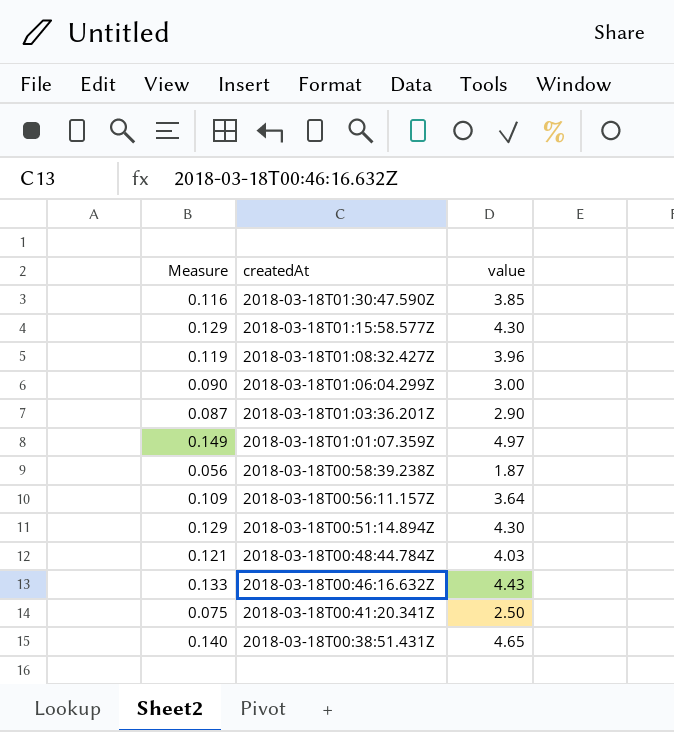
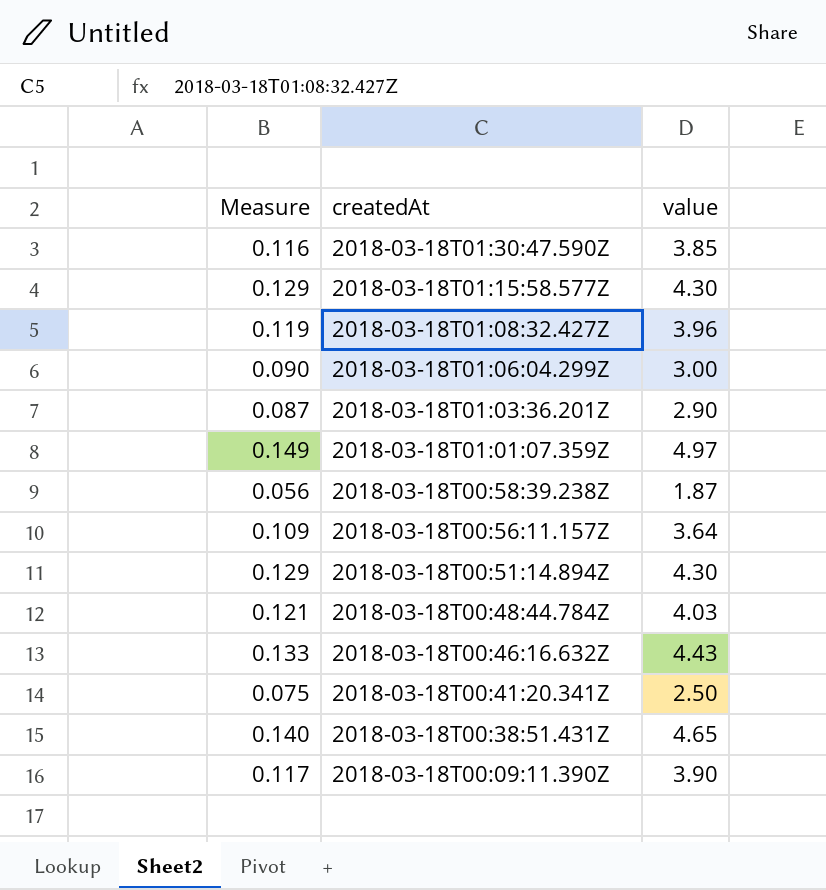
row 2018-03-18T00:09:11.390Z: none -> 0.117 | 3.90

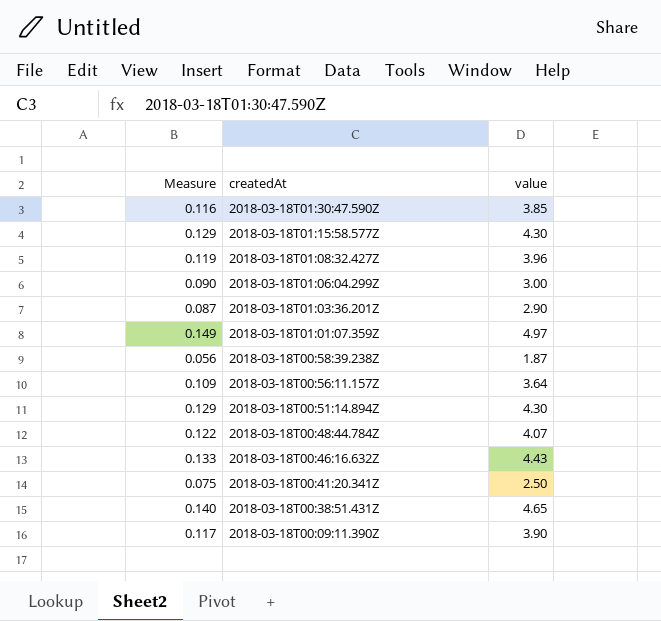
2018-03-18T00:48:44.784Z | Measure: 0.121 -> 0.122
2018-03-18T00:48:44.784Z | value: 4.03 -> 4.07

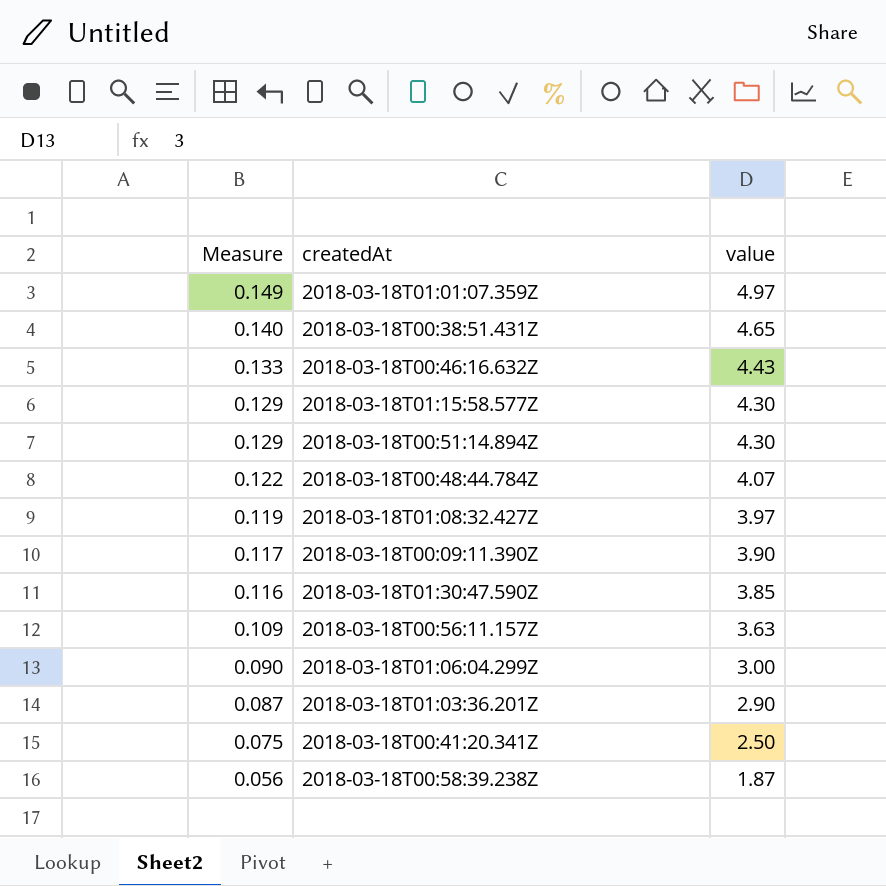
row order: createdAt descending -> Measure descending
2018-03-18T01:08:32.427Z | value: 3.96 -> 3.97
2018-03-18T00:56:11.157Z | value: 3.64 -> 3.63

